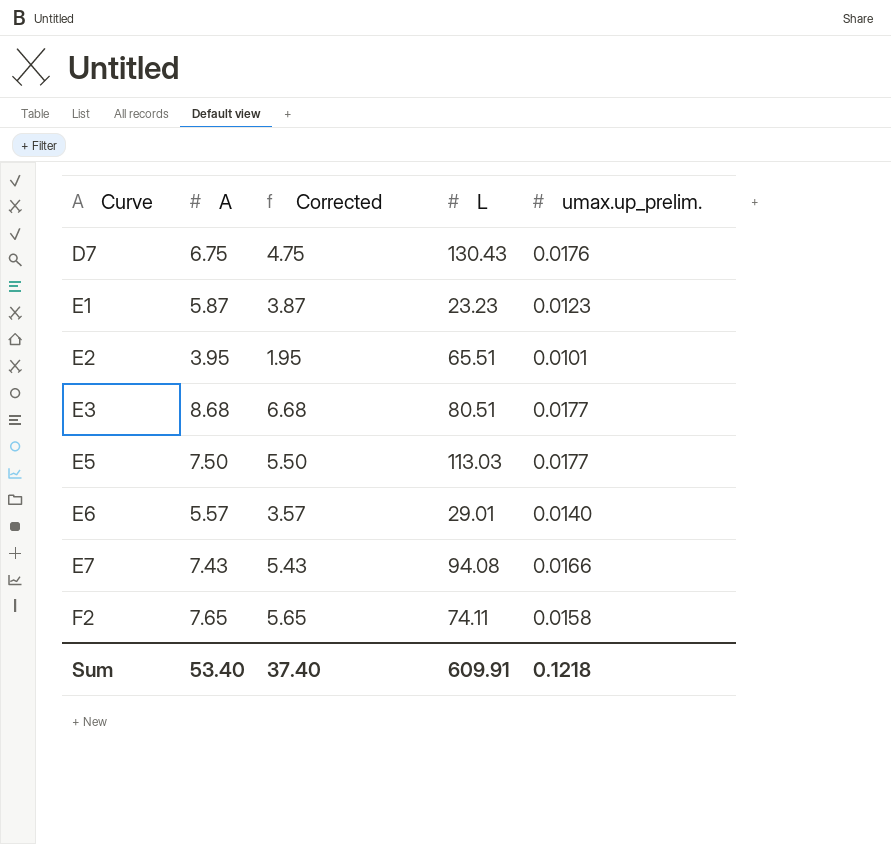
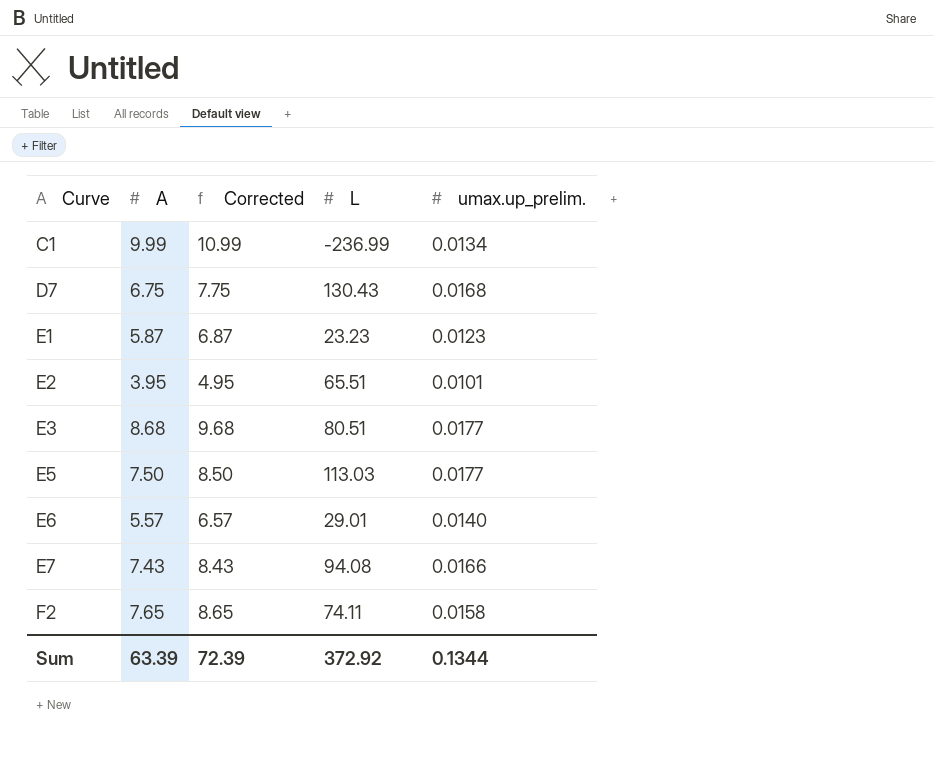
column Corrected | formula: [A] - 2 -> [A] + 1
row C1: none -> 9.99 | 10.99 | -236.99 | 0.0134
D7 | umax.up_prelim.: 0.0176 -> 0.0168
Sum | A: 53.40 -> 63.39
Sum | Corrected: 37.40 -> 72.39
Sum | L: 609.91 -> 372.92
Sum | umax.up_prelim.: 0.1218 -> 0.1344

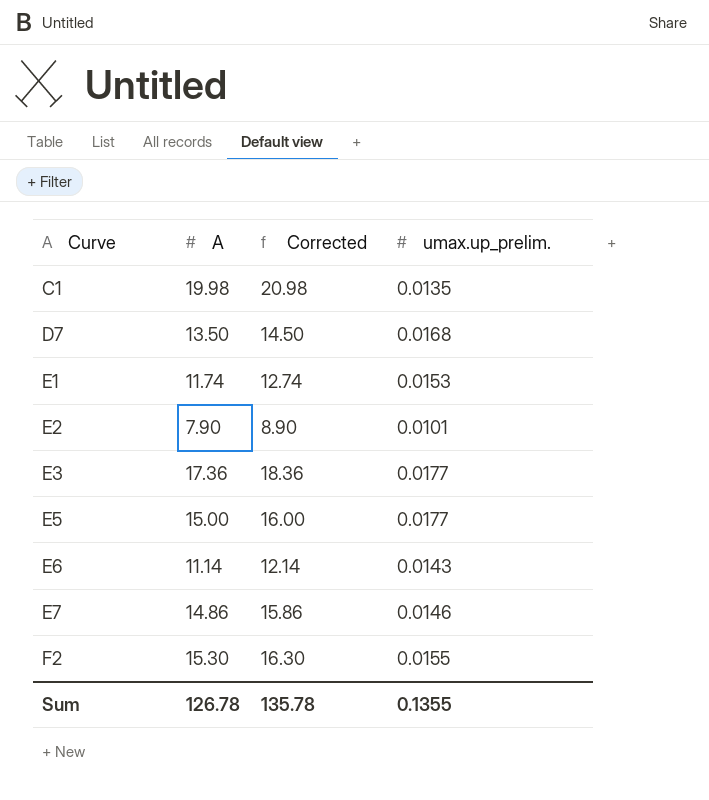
column L | position: 4 -> none
C1 | A: 9.99 -> 19.98
C1 | Corrected: 10.99 -> 20.98
C1 | umax.up_prelim.: 0.0134 -> 0.0135
D7 | A: 6.75 -> 13.50
D7 | Corrected: 7.75 -> 14.50
E1 | A: 5.87 -> 11.74
E1 | Corrected: 6.87 -> 12.74
E1 | umax.up_prelim.: 0.0123 -> 0.0153
E2 | A: 3.95 -> 7.90
E2 | Corrected: 4.95 -> 8.90
E3 | A: 8.68 -> 17.36
E3 | Corrected: 9.68 -> 18.36
E5 | A: 7.50 -> 15.00
E5 | Corrected: 8.50 -> 16.00
E6 | A: 5.57 -> 11.14
E6 | Corrected: 6.57 -> 12.14
E6 | umax.up_prelim.: 0.0140 -> 0.0143
E7 | A: 7.43 -> 14.86
E7 | Corrected: 8.43 -> 15.86
E7 | umax.up_prelim.: 0.0166 -> 0.0146
F2 | A: 7.65 -> 15.30
F2 | Corrected: 8.65 -> 16.30
F2 | umax.up_prelim.: 0.0158 -> 0.0155
Sum | A: 63.39 -> 126.78
Sum | Corrected: 72.39 -> 135.78
Sum | umax.up_prelim.: 0.1344 -> 0.1355

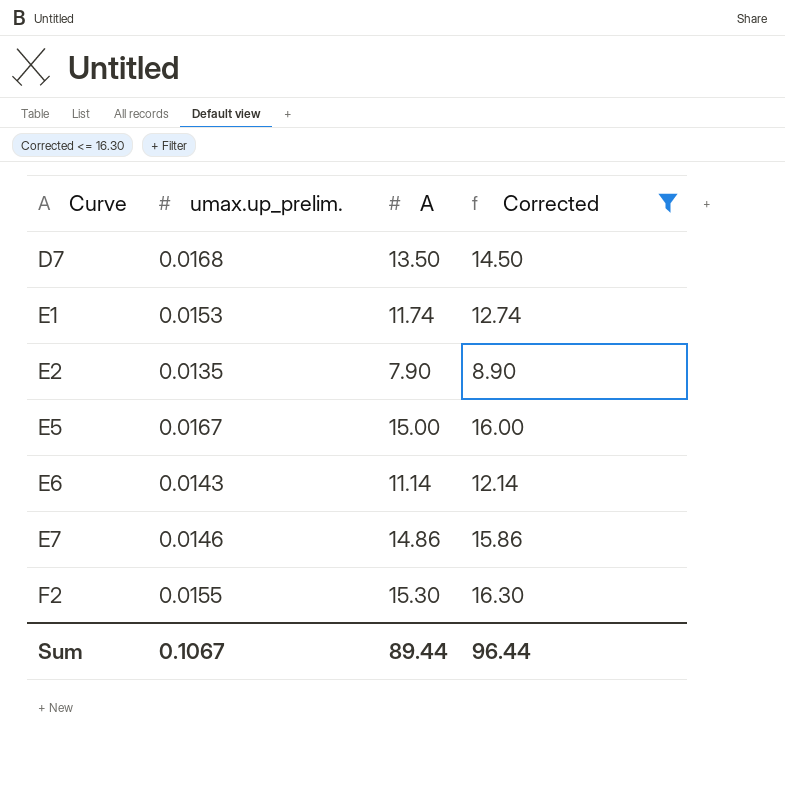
filter: none -> Corrected <= 16.30
column umax.up_prelim. | position: 4 -> 2
E2 | umax.up_prelim.: 0.0101 -> 0.0135
E5 | umax.up_prelim.: 0.0177 -> 0.0167
Sum | umax.up_prelim.: 0.1355 -> 0.1067
Sum | A: 126.78 -> 89.44
Sum | Corrected: 135.78 -> 96.44

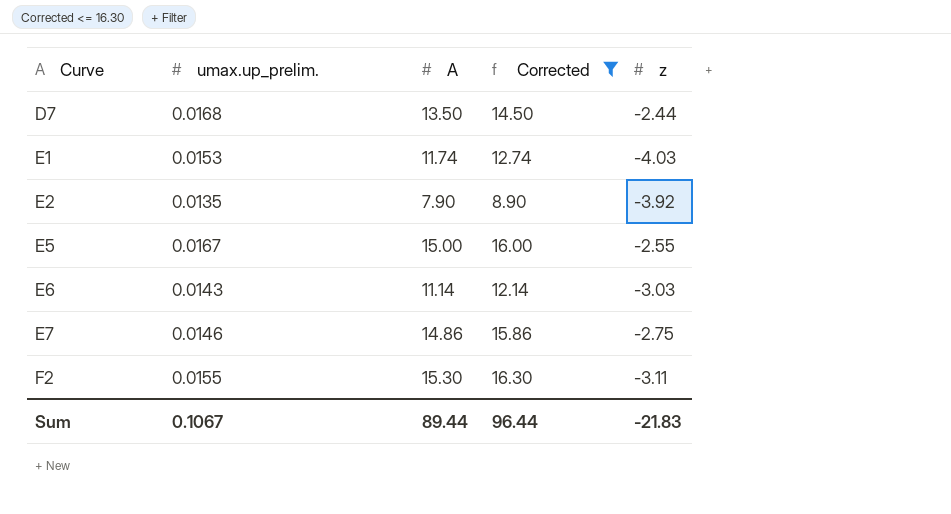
column z | position: none -> 5

